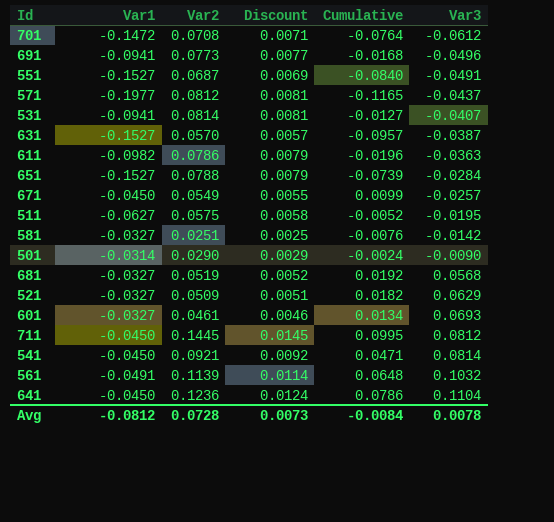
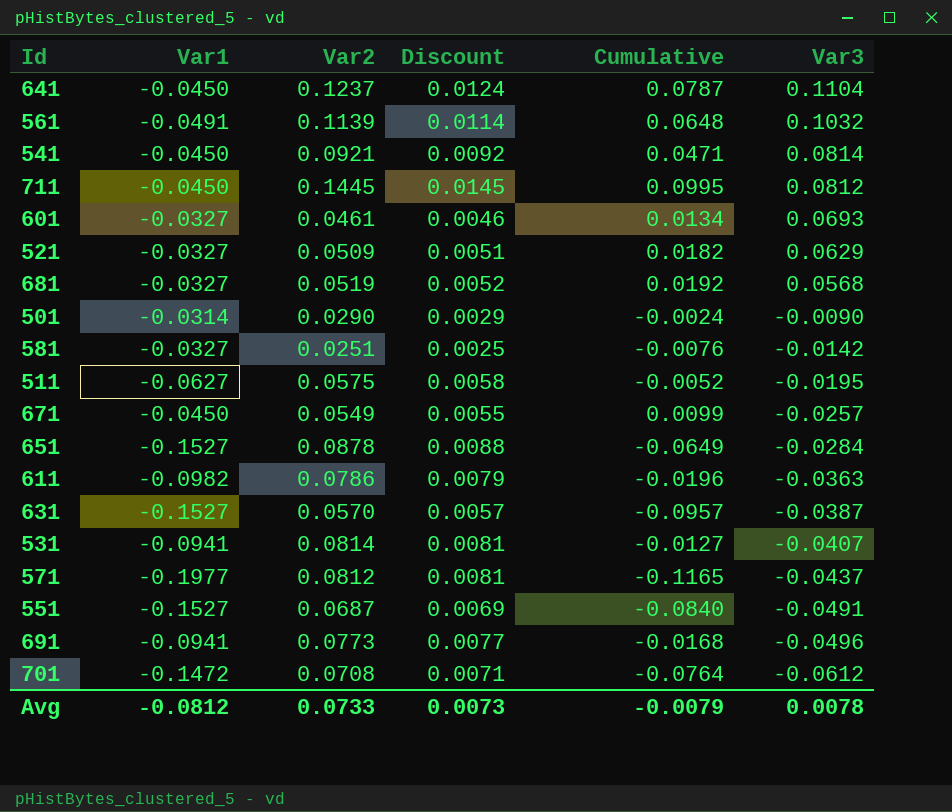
row order: Var3 ascending -> Var3 descending
641 | Var2: 0.1236 -> 0.1237
641 | Cumulative: 0.0786 -> 0.0787
651 | Var2: 0.0788 -> 0.0878
651 | Discount: 0.0079 -> 0.0088
651 | Cumulative: -0.0739 -> -0.0649
Avg | Var2: 0.0728 -> 0.0733
Avg | Cumulative: -0.0084 -> -0.0079

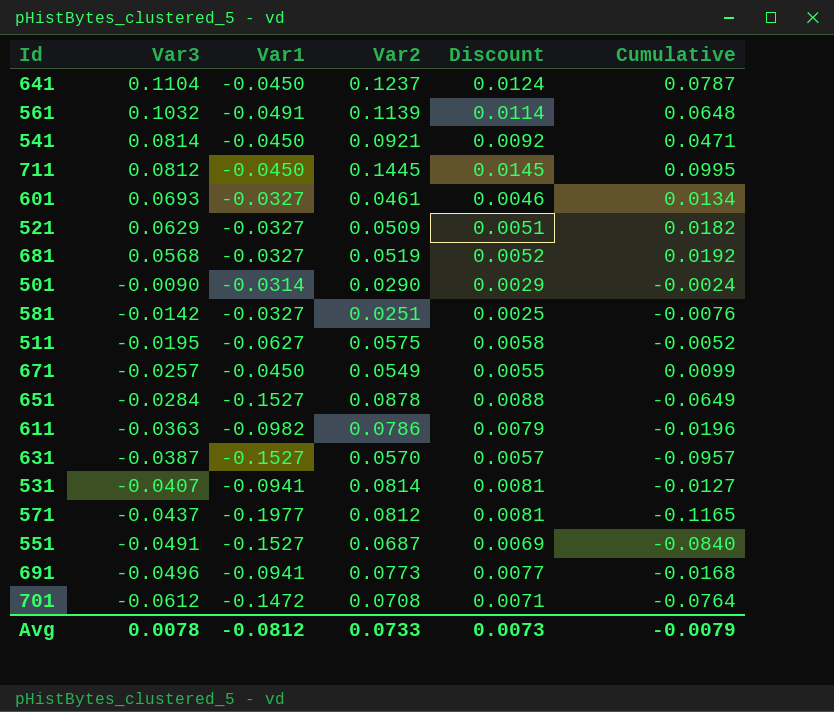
column Var3 | position: 6 -> 2

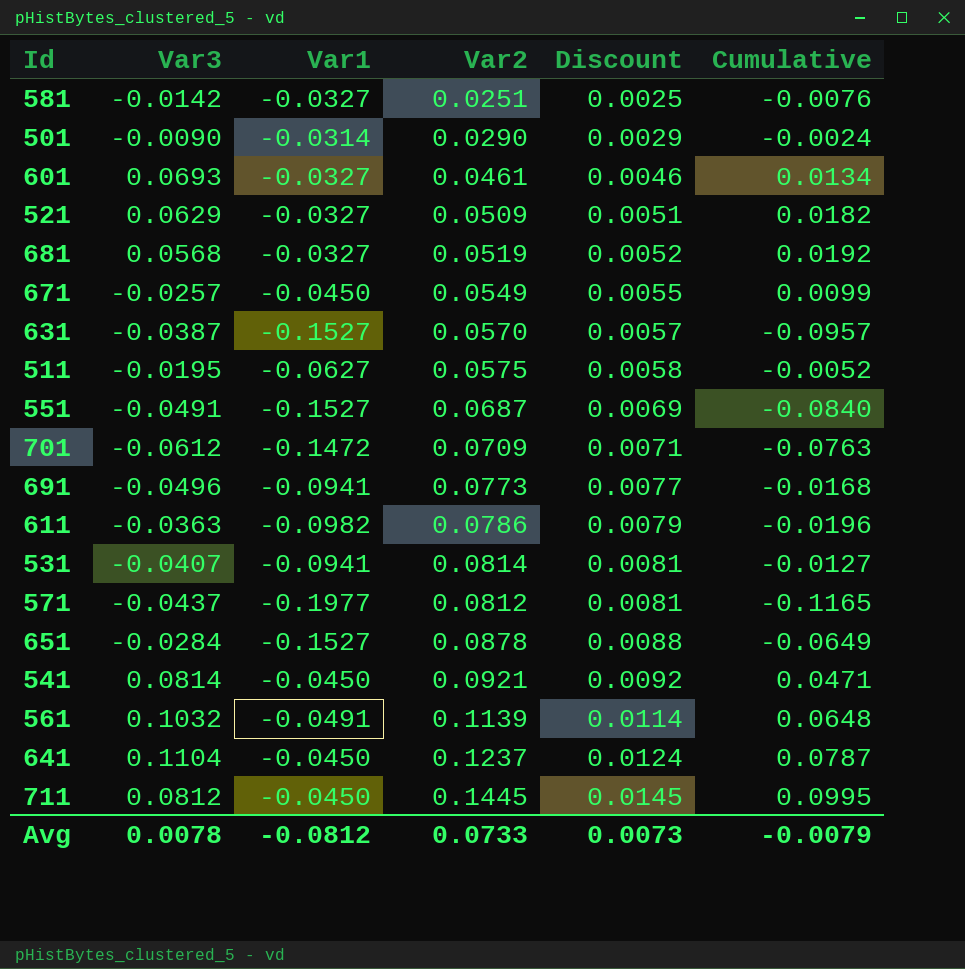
row order: Var3 descending -> Discount ascending
701 | Var2: 0.0708 -> 0.0709
701 | Cumulative: -0.0764 -> -0.0763

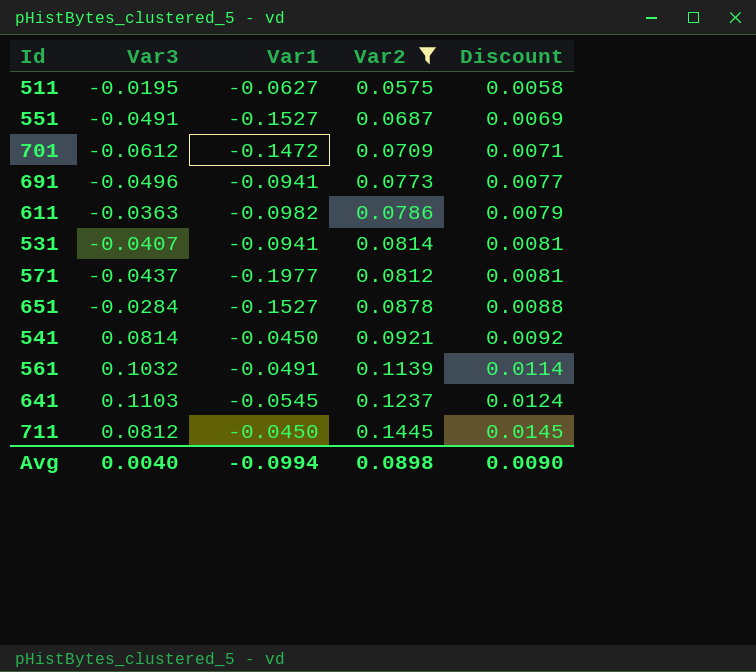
filter: none -> Var2 >= 0.0575
column Cumulative | formula: [Var1] + [Var2] -> none
641 | Var3: 0.1104 -> 0.1103
641 | Var1: -0.0450 -> -0.0545
Avg | Var3: 0.0078 -> 0.0040
Avg | Var1: -0.0812 -> -0.0994
Avg | Var2: 0.0733 -> 0.0898
Avg | Discount: 0.0073 -> 0.0090

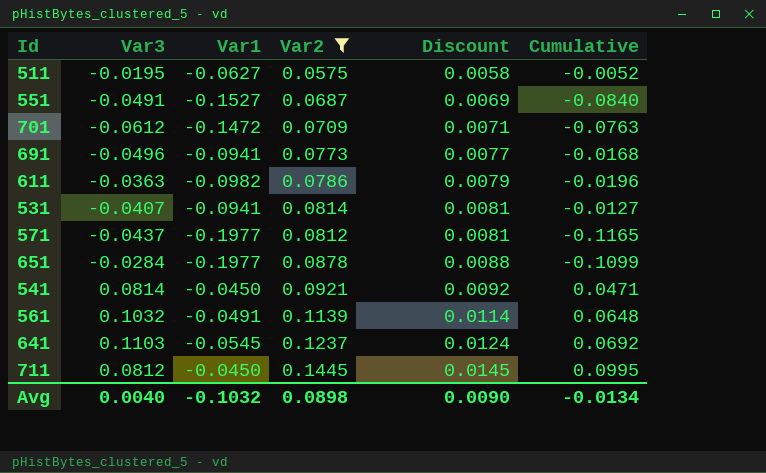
column Cumulative | formula: none -> [Var1] + [Var2]
651 | Var1: -0.1527 -> -0.1977
Avg | Var1: -0.0994 -> -0.1032

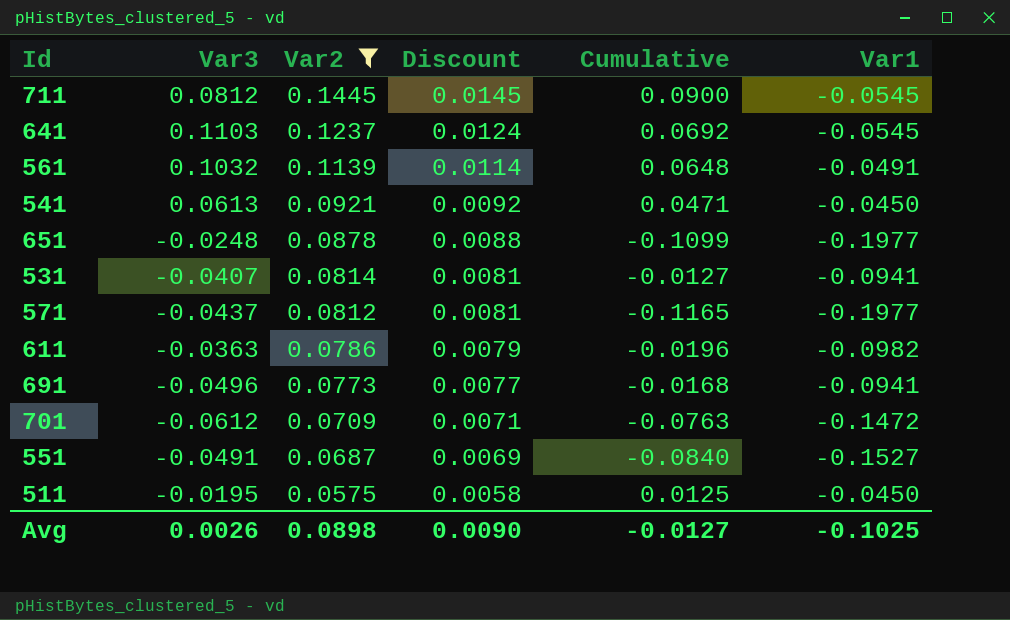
row order: Discount ascending -> Var2 descending
column Var1 | position: 3 -> 6
711 | Cumulative: 0.0995 -> 0.0900
711 | Var1: -0.0450 -> -0.0545
541 | Var3: 0.0814 -> 0.0613
651 | Var3: -0.0284 -> -0.0248
511 | Cumulative: -0.0052 -> 0.0125
511 | Var1: -0.0627 -> -0.0450
Avg | Var3: 0.0040 -> 0.0026
Avg | Cumulative: -0.0134 -> -0.0127
Avg | Var1: -0.1032 -> -0.1025

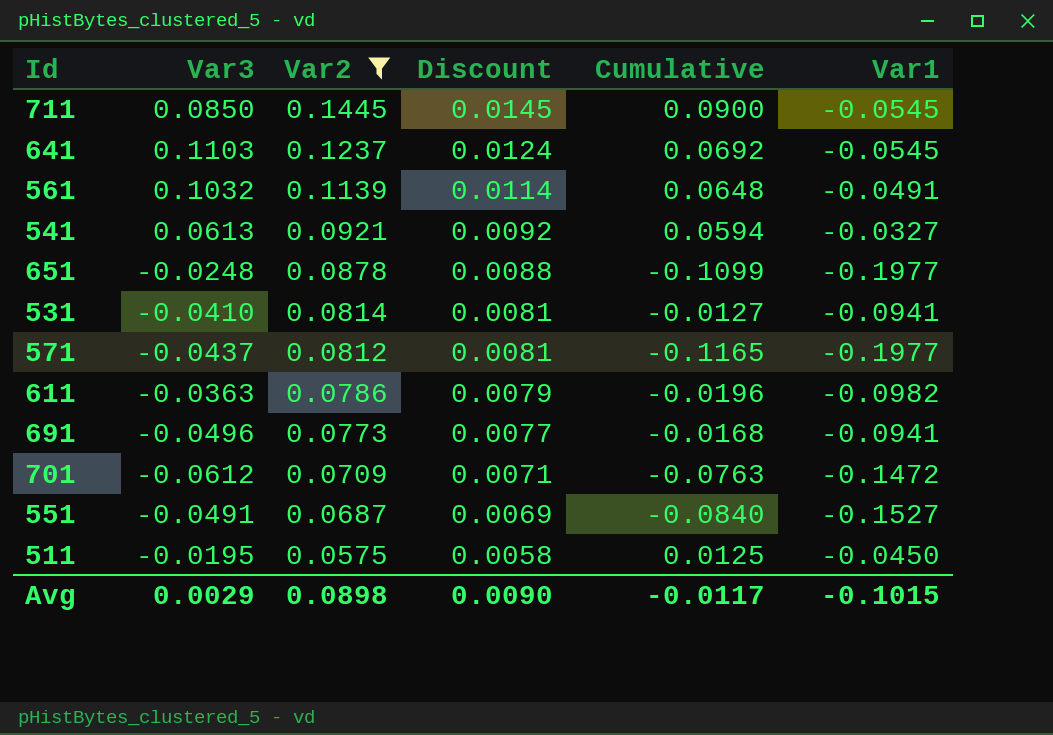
711 | Var3: 0.0812 -> 0.0850
541 | Cumulative: 0.0471 -> 0.0594
541 | Var1: -0.0450 -> -0.0327
531 | Var3: -0.0407 -> -0.0410
Avg | Var3: 0.0026 -> 0.0029
Avg | Cumulative: -0.0127 -> -0.0117
Avg | Var1: -0.1025 -> -0.1015

